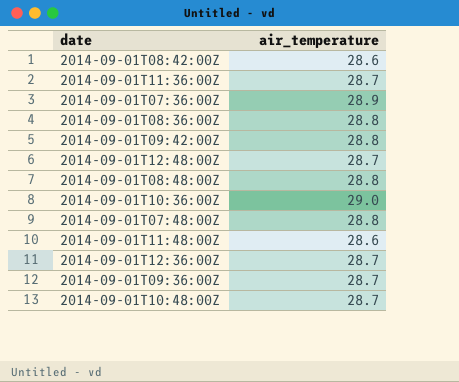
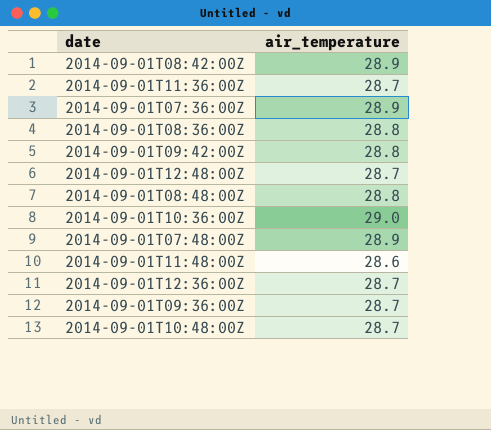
2014-09-01T08:42:00Z | air_temperature: 28.6 -> 28.9
2014-09-01T07:48:00Z | air_temperature: 28.8 -> 28.9

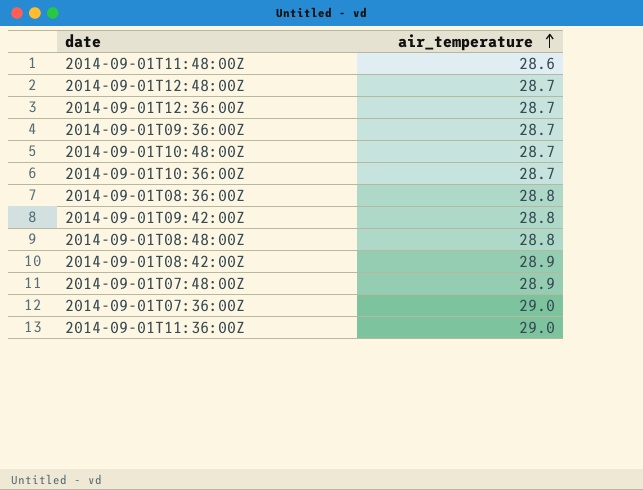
row order: none -> air_temperature ascending
2014-09-01T10:36:00Z | air_temperature: 29.0 -> 28.7
2014-09-01T07:36:00Z | air_temperature: 28.9 -> 29.0
2014-09-01T11:36:00Z | air_temperature: 28.7 -> 29.0

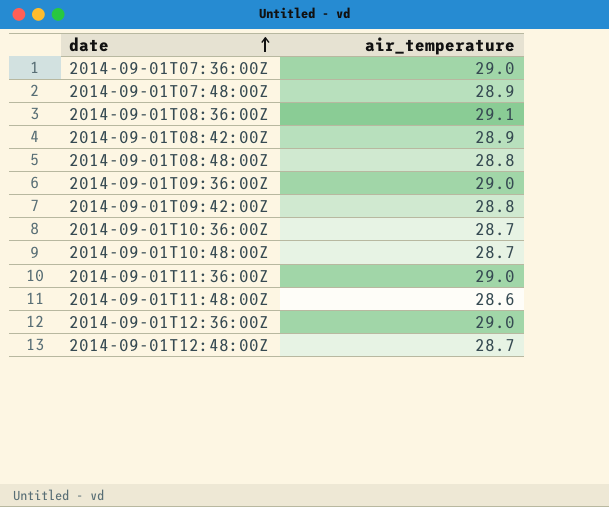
row order: air_temperature ascending -> date ascending
2014-09-01T08:36:00Z | air_temperature: 28.8 -> 29.1
2014-09-01T09:36:00Z | air_temperature: 28.7 -> 29.0
2014-09-01T12:36:00Z | air_temperature: 28.7 -> 29.0

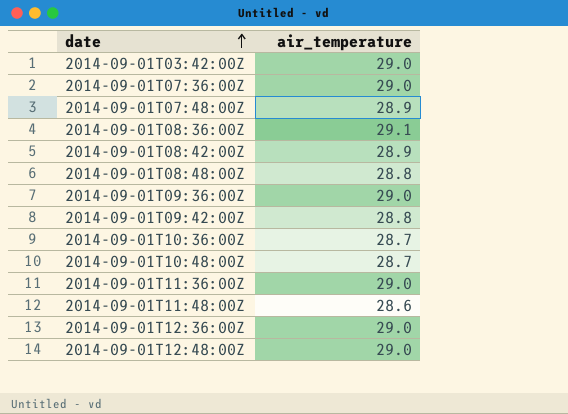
row 2014-09-01T03:42:00Z: none -> 29.0
2014-09-01T12:48:00Z | air_temperature: 28.7 -> 29.0

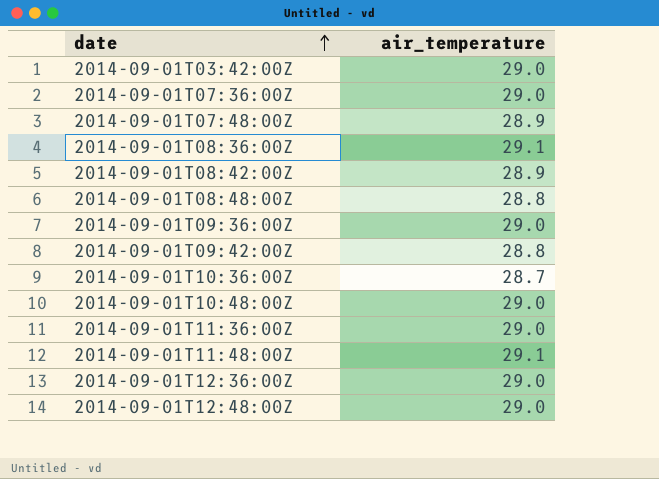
2014-09-01T10:48:00Z | air_temperature: 28.7 -> 29.0
2014-09-01T11:48:00Z | air_temperature: 28.6 -> 29.1

